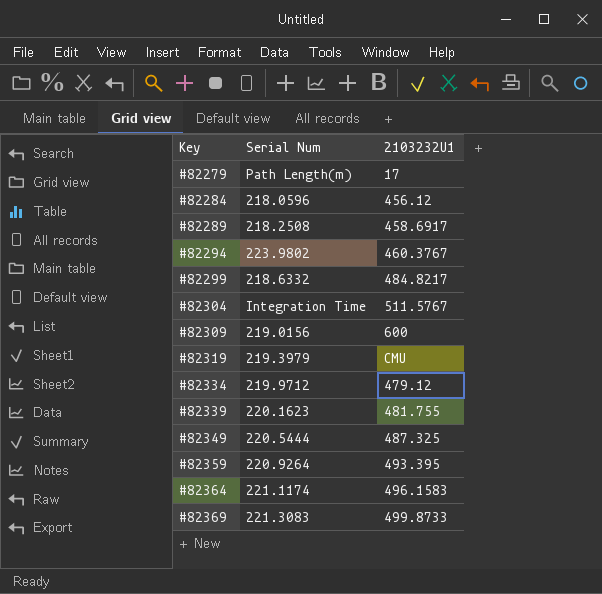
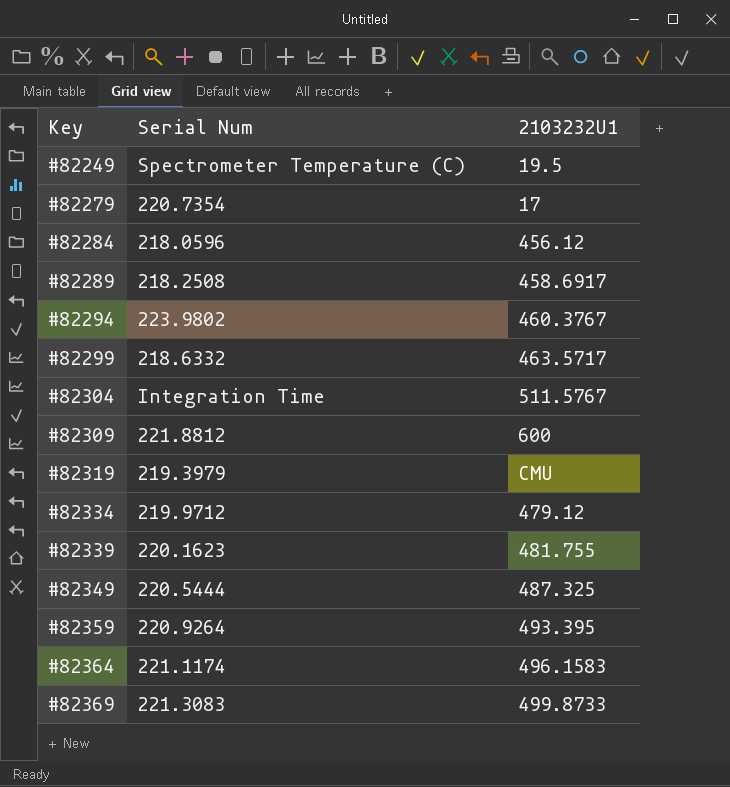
row #82249: none -> Spectrometer Temperature (C) | 19.5
#82279 | Serial Num: Path Length(m) -> 220.7354
#82299 | 2103232U1: 484.8217 -> 463.5717
#82309 | Serial Num: 219.0156 -> 221.8812

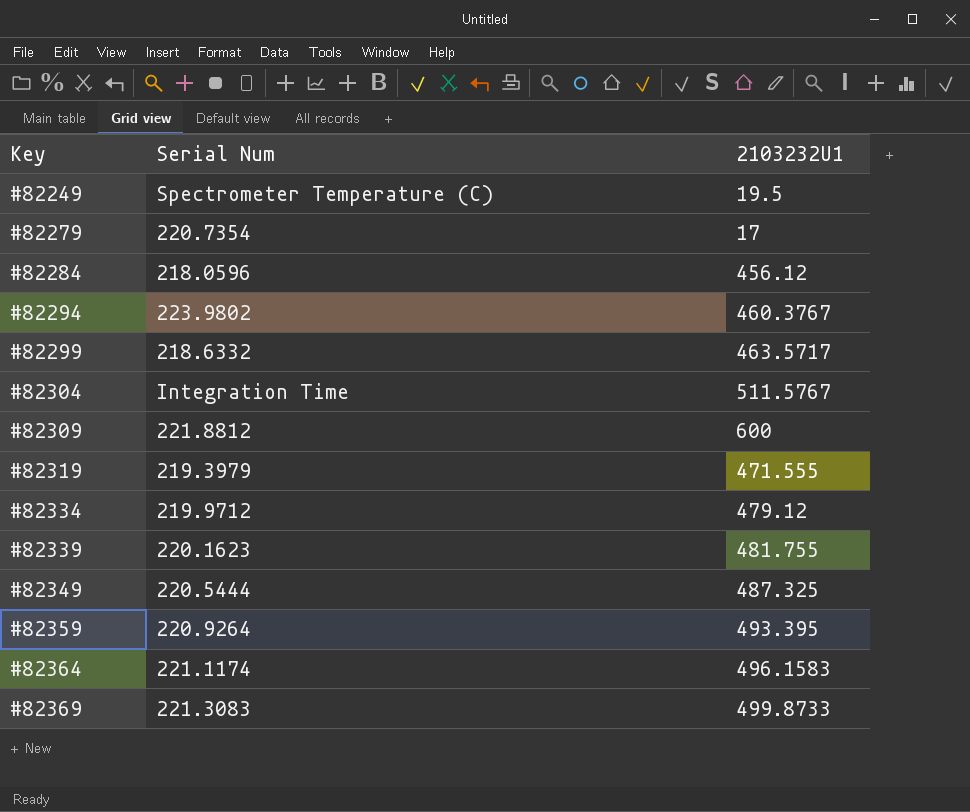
row #82289: 218.2508 | 458.6917 -> none
#82319 | 2103232U1: CMU -> 471.555

